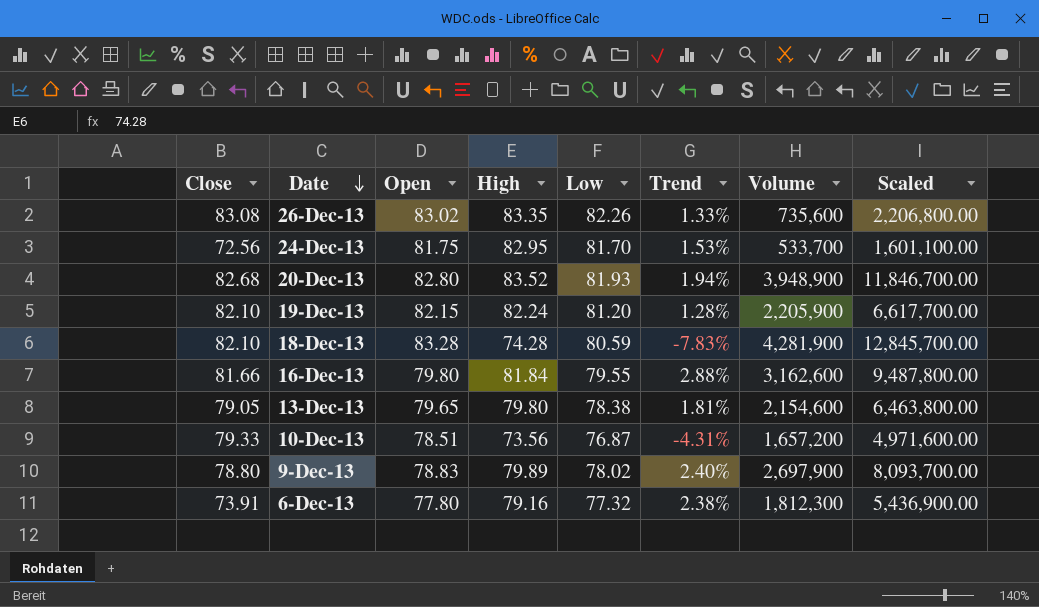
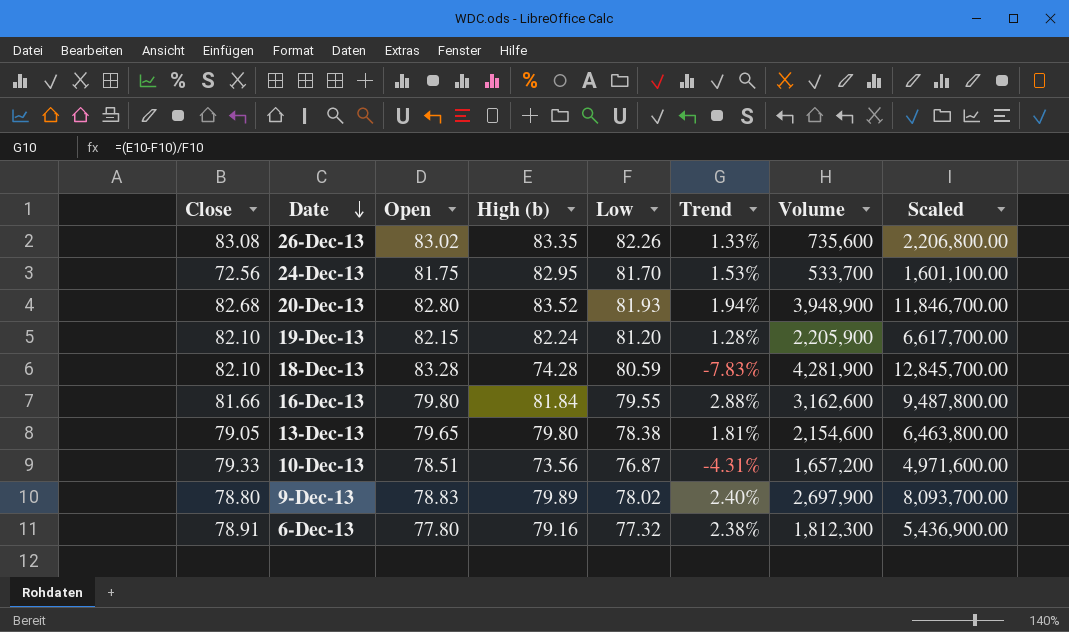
column name: High -> High (b)
6-Dec-13 | Close: 73.91 -> 78.91

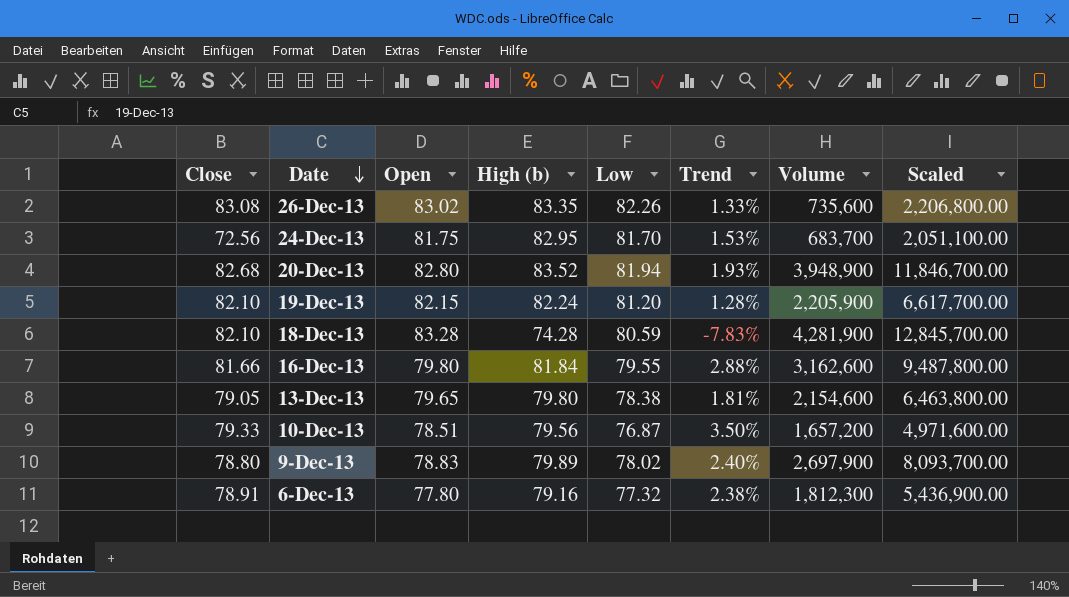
24-Dec-13 | Volume: 533,700 -> 683,700
24-Dec-13 | Scaled: 1,601,100.00 -> 2,051,100.00
20-Dec-13 | Low: 81.93 -> 81.94
20-Dec-13 | Trend: 1.94% -> 1.93%
10-Dec-13 | High (b): 73.56 -> 79.56
10-Dec-13 | Trend: -4.31% -> 3.50%

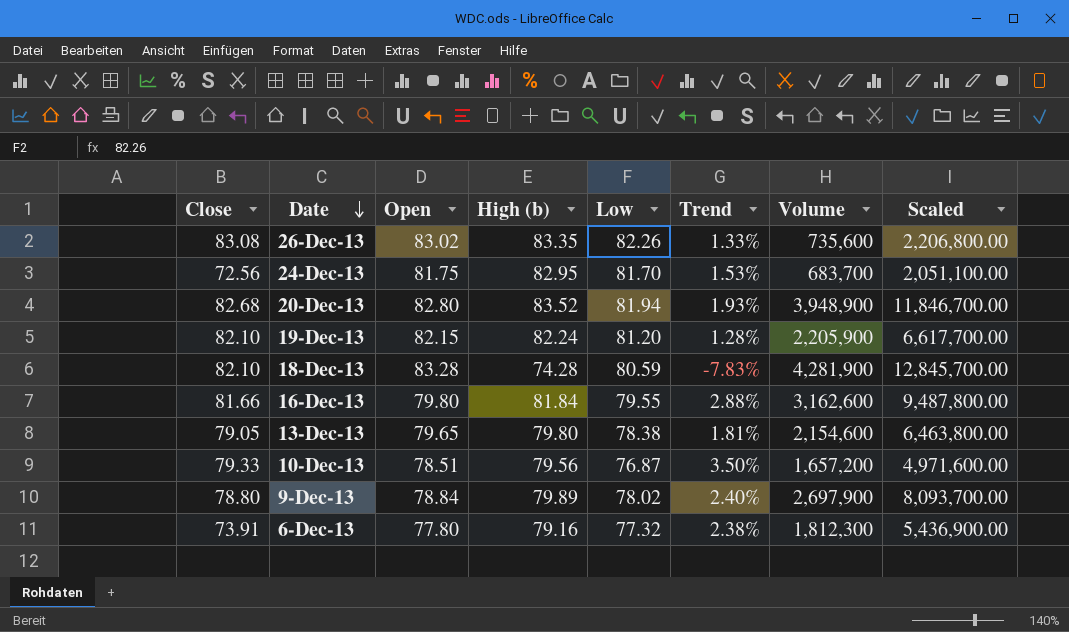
9-Dec-13 | Open: 78.83 -> 78.84
6-Dec-13 | Close: 78.91 -> 73.91

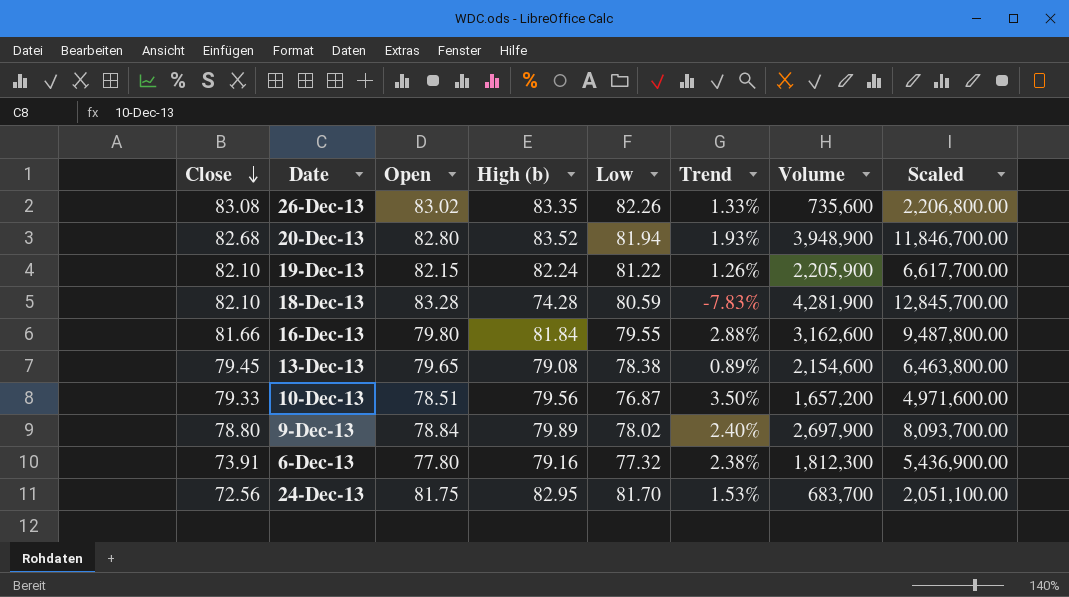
row order: Date descending -> Close descending
19-Dec-13 | Low: 81.20 -> 81.22
19-Dec-13 | Trend: 1.28% -> 1.26%
13-Dec-13 | Close: 79.05 -> 79.45
13-Dec-13 | High (b): 79.80 -> 79.08
13-Dec-13 | Trend: 1.81% -> 0.89%

